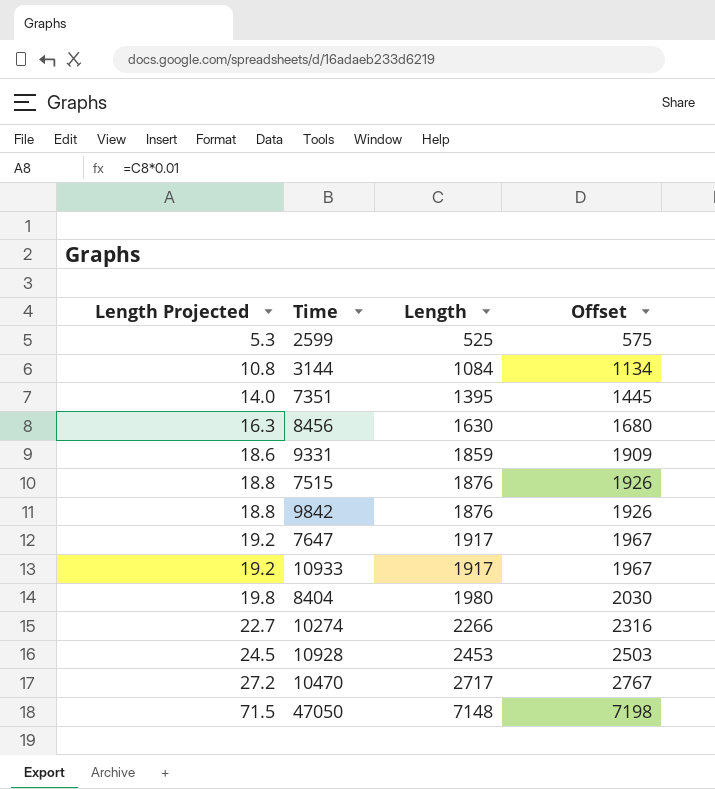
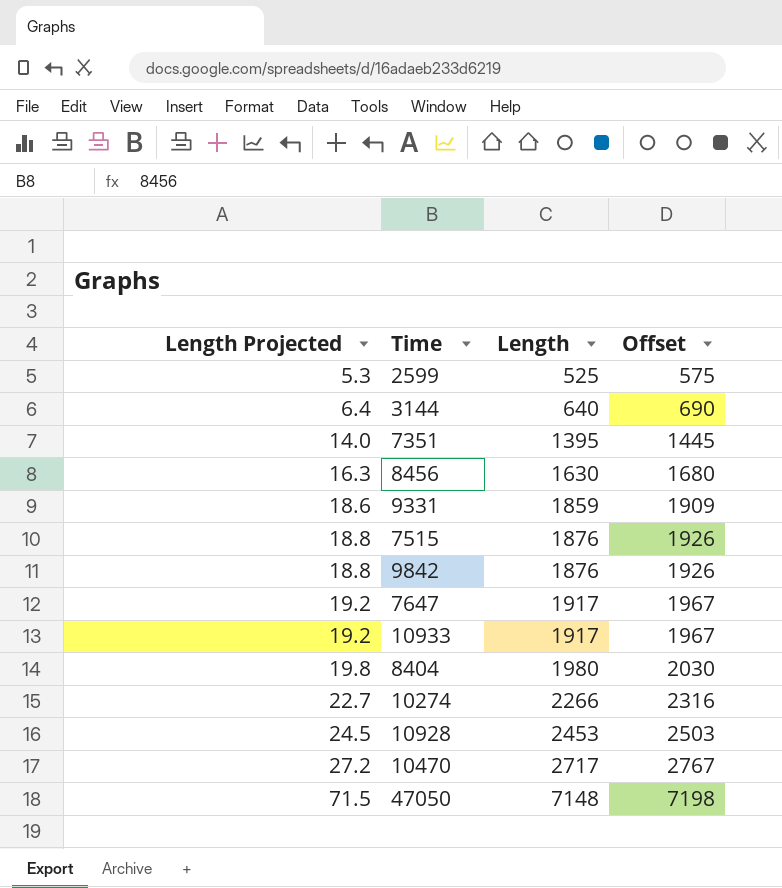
3144 | Length Projected: 10.8 -> 6.4
3144 | Length: 1084 -> 640
3144 | Offset: 1134 -> 690

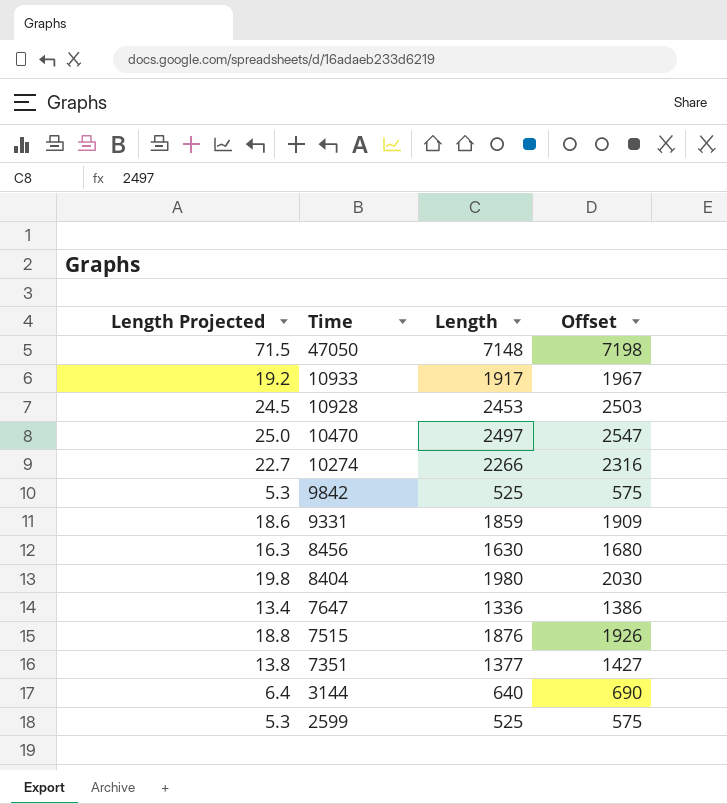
row order: Length Projected ascending -> Time descending
10470 | Length Projected: 27.2 -> 25.0
10470 | Length: 2717 -> 2497
10470 | Offset: 2767 -> 2547
9842 | Length Projected: 18.8 -> 5.3
9842 | Length: 1876 -> 525
9842 | Offset: 1926 -> 575
7647 | Length Projected: 19.2 -> 13.4
7647 | Length: 1917 -> 1336
7647 | Offset: 1967 -> 1386
7351 | Length Projected: 14.0 -> 13.8
7351 | Length: 1395 -> 1377
7351 | Offset: 1445 -> 1427

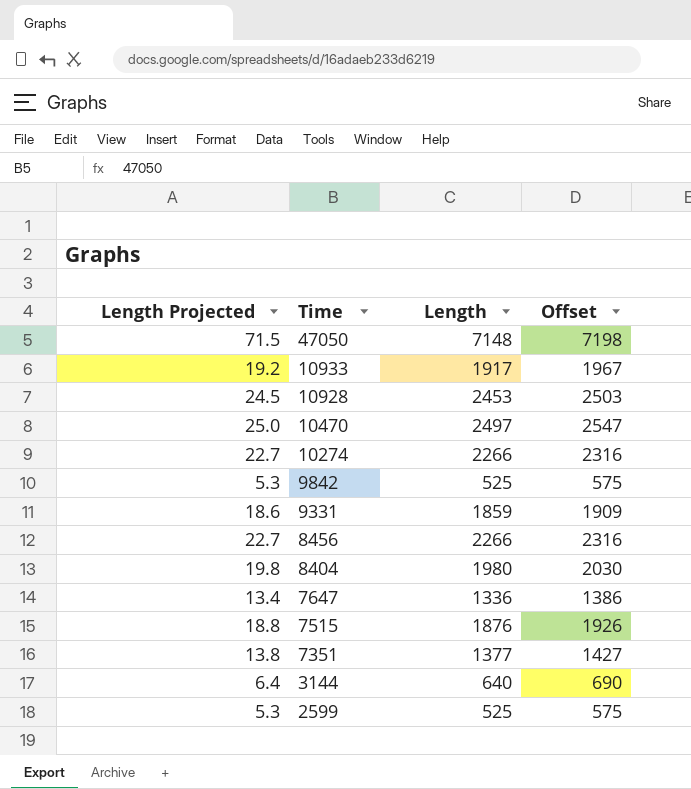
8456 | Length Projected: 16.3 -> 22.7
8456 | Length: 1630 -> 2266
8456 | Offset: 1680 -> 2316

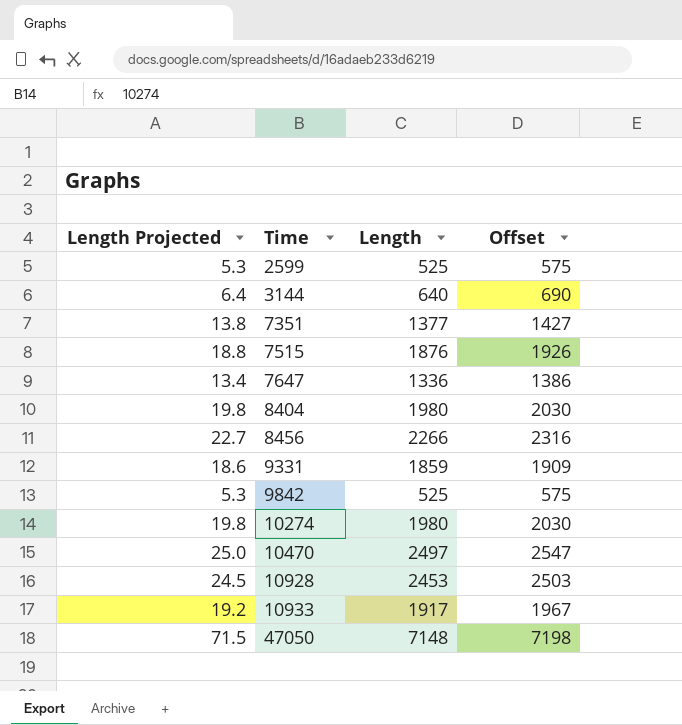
row order: Time descending -> Time ascending
10274 | Length Projected: 22.7 -> 19.8
10274 | Length: 2266 -> 1980
10274 | Offset: 2316 -> 2030

